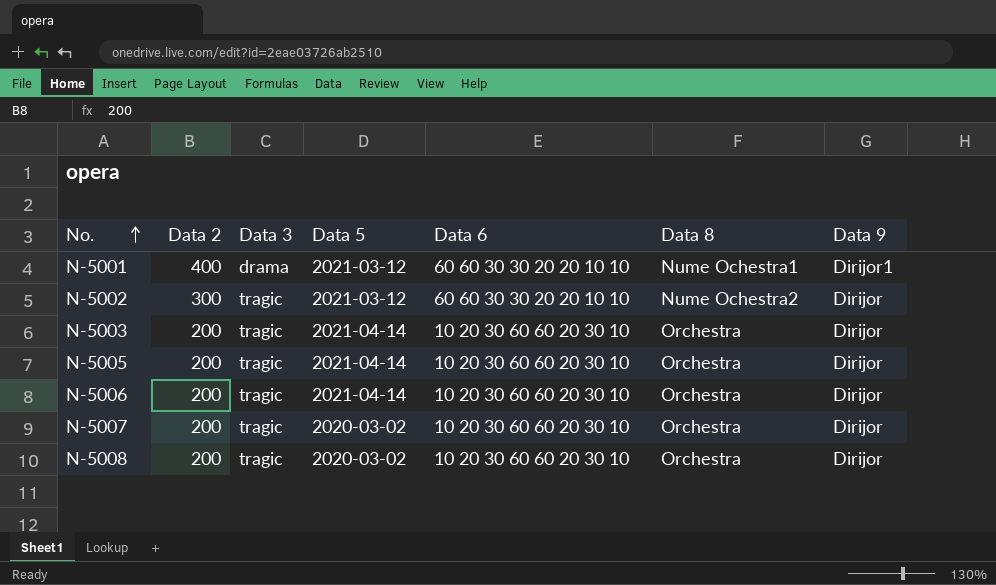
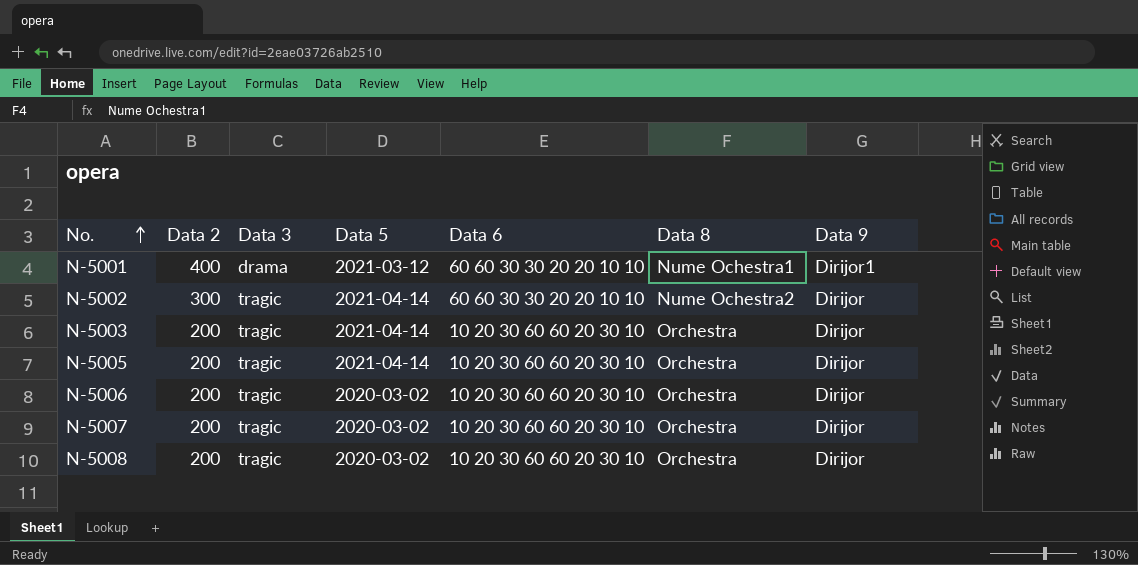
N-5002 | Data 5: 2021-03-12 -> 2021-04-14
N-5006 | Data 5: 2021-04-14 -> 2020-03-02

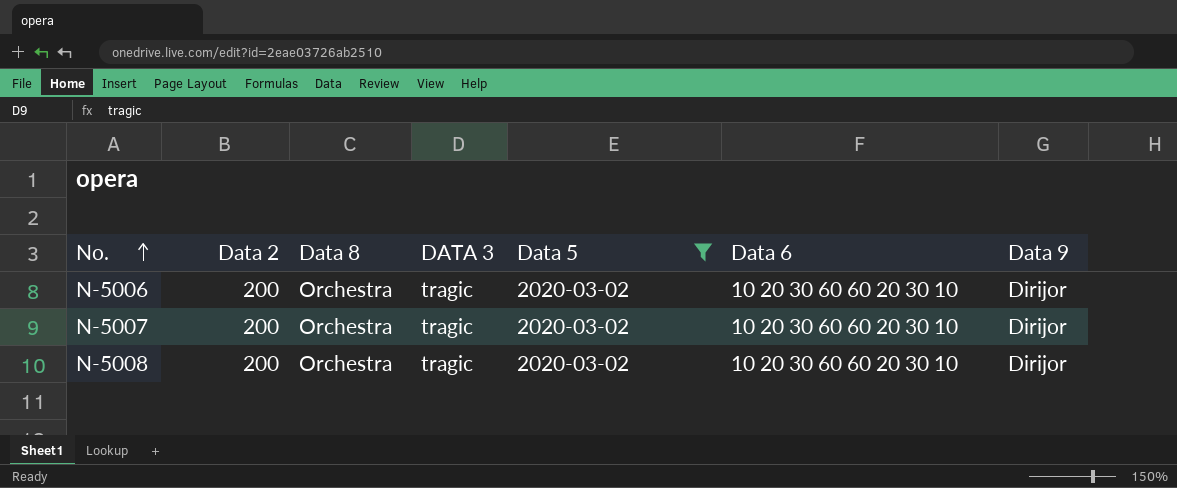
filter: none -> Data 5 = 2020-03-02
column Data 8 | position: 6 -> 3
column name: Data 3 -> DATA 3

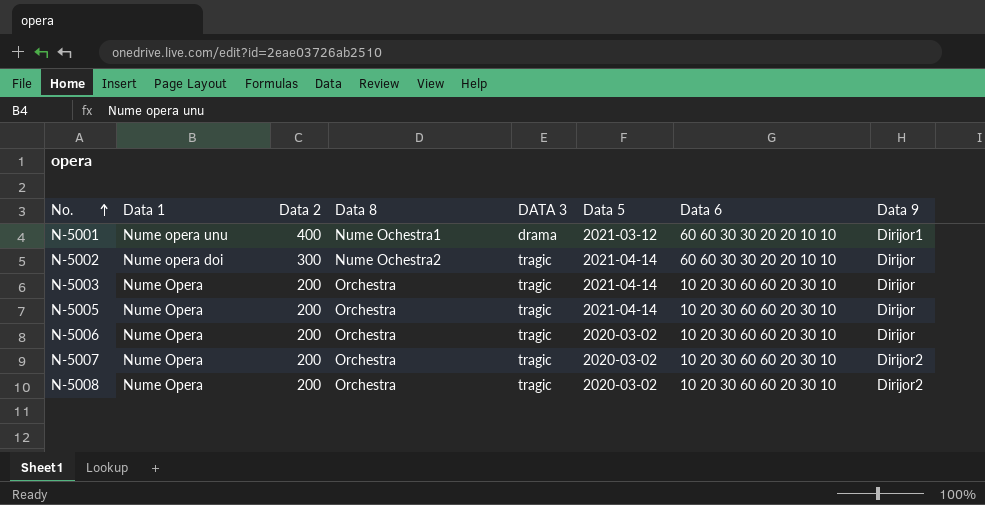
filter: Data 5 = 2020-03-02 -> none
column Data 1 | position: none -> 2
N-5007 | Data 9: Dirijor -> Dirijor2
N-5008 | Data 9: Dirijor -> Dirijor2

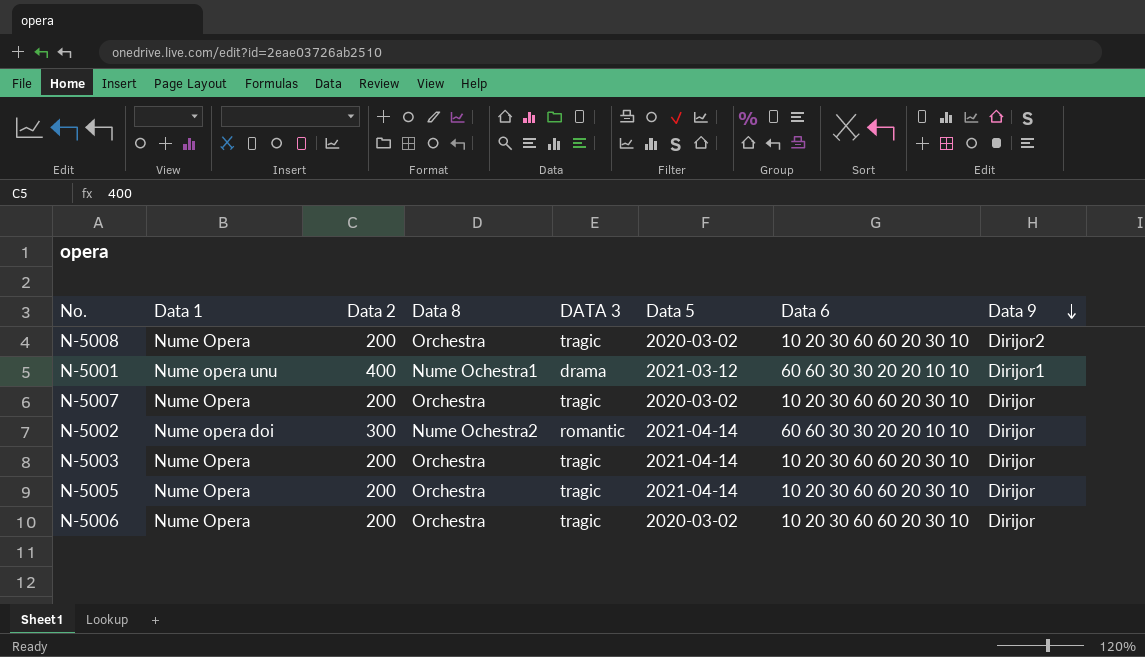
row order: No. ascending -> Data 9 descending
N-5007 | Data 9: Dirijor2 -> Dirijor
N-5002 | DATA 3: tragic -> romantic

